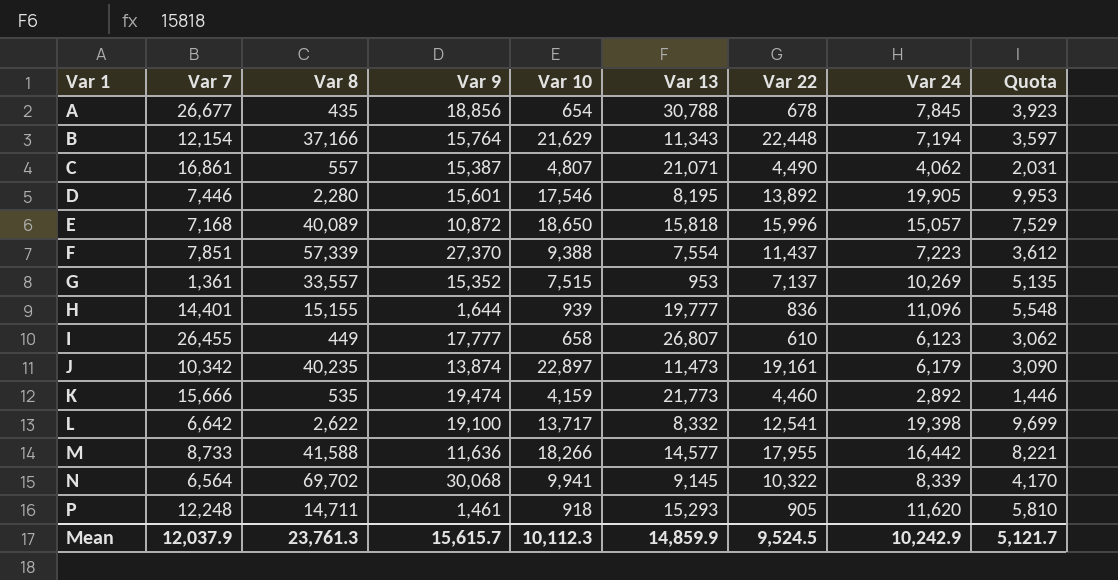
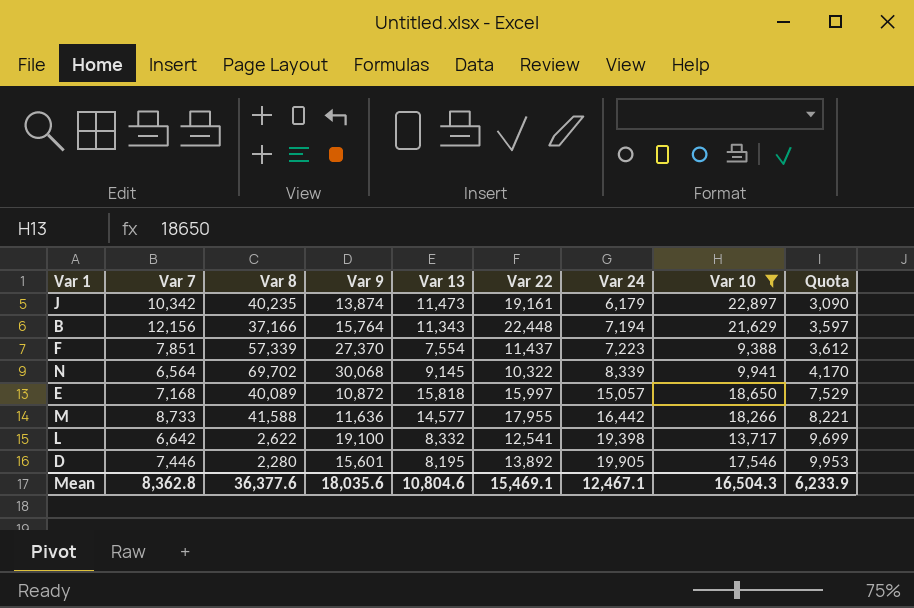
filter: none -> Var 10 >= 9,388
row order: Var 1 ascending -> Var 24 ascending
column Var 10 | position: 5 -> 8
B | Var 7: 12,154 -> 12,156
E | Var 22: 15,996 -> 15,997
Mean | Var 7: 12,037.9 -> 8,362.8
Mean | Var 8: 23,761.3 -> 36,377.6
Mean | Var 9: 15,615.7 -> 18,035.6
Mean | Var 13: 14,859.9 -> 10,804.6
Mean | Var 22: 9,524.5 -> 15,469.1
Mean | Var 24: 10,242.9 -> 12,467.1
Mean | Var 10: 10,112.3 -> 16,504.3
Mean | Quota: 5,121.7 -> 6,233.9

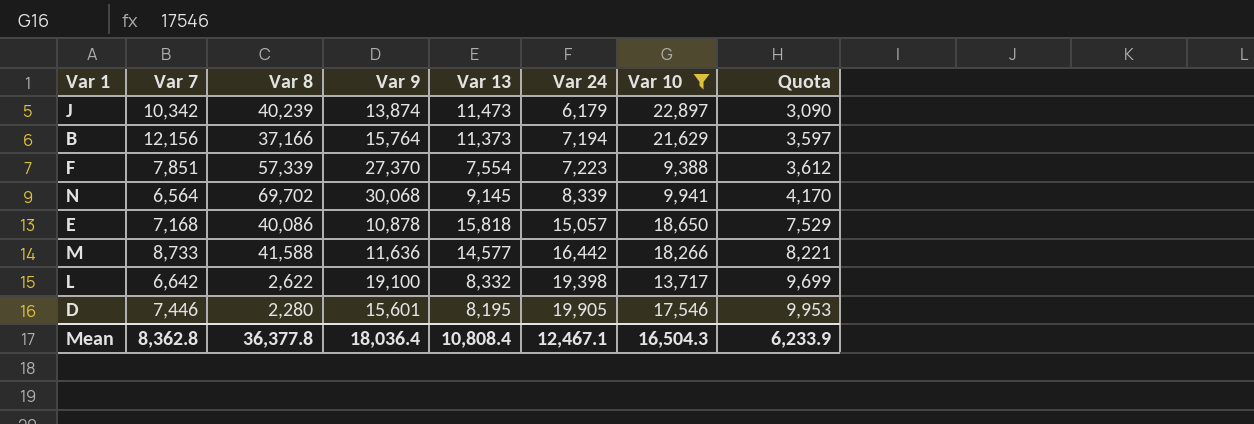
column Var 22 | position: 6 -> none
J | Var 8: 40,235 -> 40,239
B | Var 13: 11,343 -> 11,373
E | Var 8: 40,089 -> 40,086
E | Var 9: 10,872 -> 10,878
Mean | Var 8: 36,377.6 -> 36,377.8
Mean | Var 9: 18,035.6 -> 18,036.4
Mean | Var 13: 10,804.6 -> 10,808.4

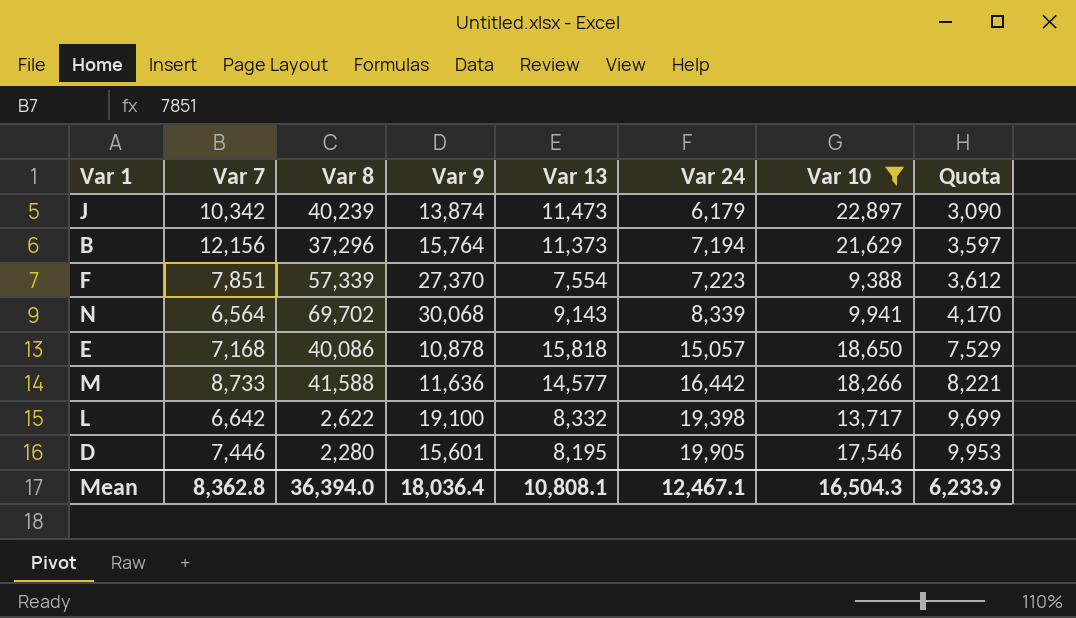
B | Var 8: 37,166 -> 37,296
N | Var 13: 9,145 -> 9,143
Mean | Var 8: 36,377.8 -> 36,394.0
Mean | Var 13: 10,808.4 -> 10,808.1

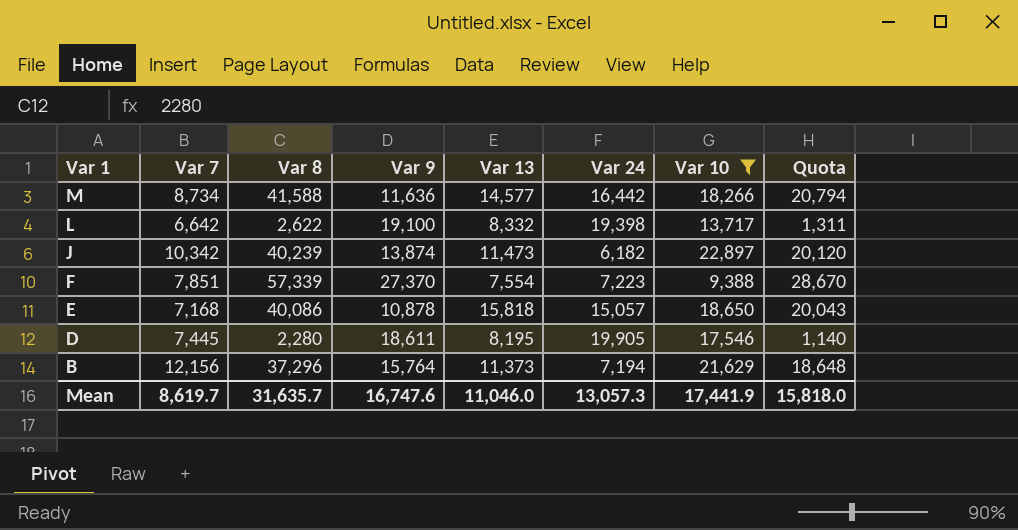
row order: Var 24 ascending -> Var 1 descending
column Quota | formula: [Var 24] * 0.5 -> [Var 8] * 0.5
row N: 6,564 | 69,702 | 30,068 | 9,143 | 8,339 | 9,941 | 4,170 -> none
M | Var 7: 8,733 -> 8,734
J | Var 24: 6,179 -> 6,182
D | Var 7: 7,446 -> 7,445
D | Var 9: 15,601 -> 18,611
Mean | Var 7: 8,362.8 -> 8,619.7
Mean | Var 8: 36,394.0 -> 31,635.7
Mean | Var 9: 18,036.4 -> 16,747.6
Mean | Var 13: 10,808.1 -> 11,046.0
Mean | Var 24: 12,467.1 -> 13,057.3
Mean | Var 10: 16,504.3 -> 17,441.9
Mean | Quota: 6,233.9 -> 15,818.0

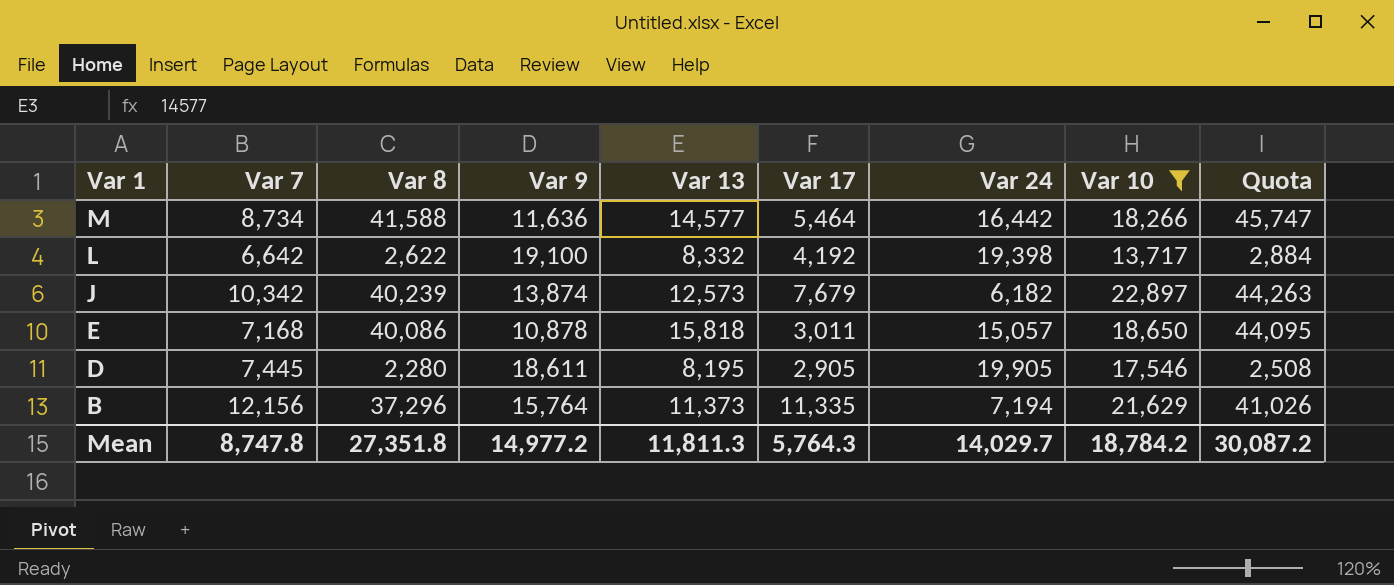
column Var 17 | position: none -> 6
column Quota | formula: [Var 8] * 0.5 -> [Var 8] * 1.1
row F: 7,851 | 57,339 | 27,370 | 7,554 | 7,223 | 9,388 | 28,670 -> none
J | Var 13: 11,473 -> 12,573
Mean | Var 7: 8,619.7 -> 8,747.8
Mean | Var 8: 31,635.7 -> 27,351.8
Mean | Var 9: 16,747.6 -> 14,977.2
Mean | Var 13: 11,046.0 -> 11,811.3
Mean | Var 24: 13,057.3 -> 14,029.7
Mean | Var 10: 17,441.9 -> 18,784.2
Mean | Quota: 15,818.0 -> 30,087.2

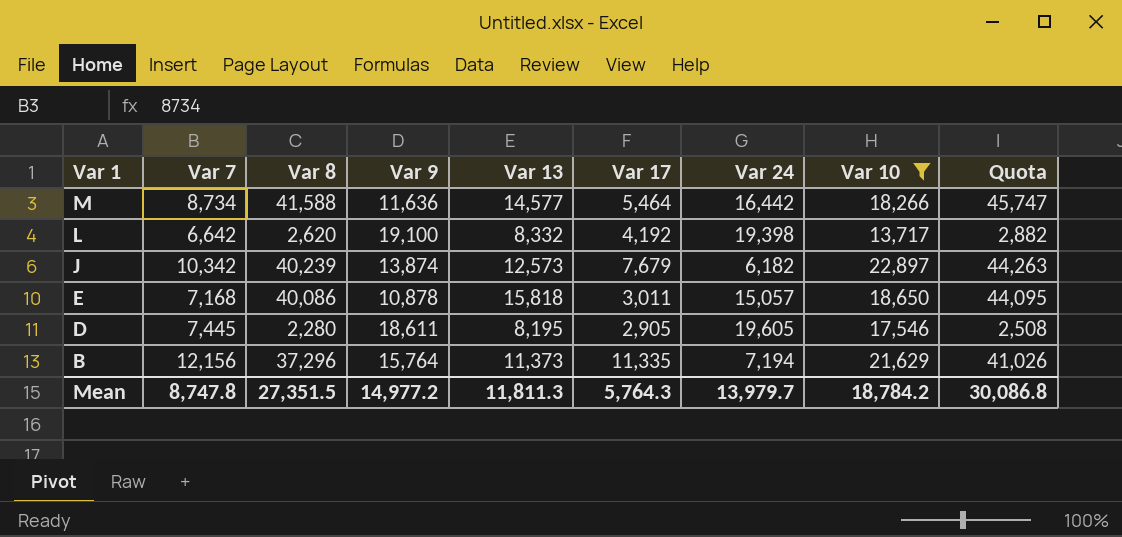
L | Var 8: 2,622 -> 2,620
L | Quota: 2,884 -> 2,882
D | Var 24: 19,905 -> 19,605
Mean | Var 8: 27,351.8 -> 27,351.5
Mean | Var 24: 14,029.7 -> 13,979.7
Mean | Quota: 30,087.2 -> 30,086.8

